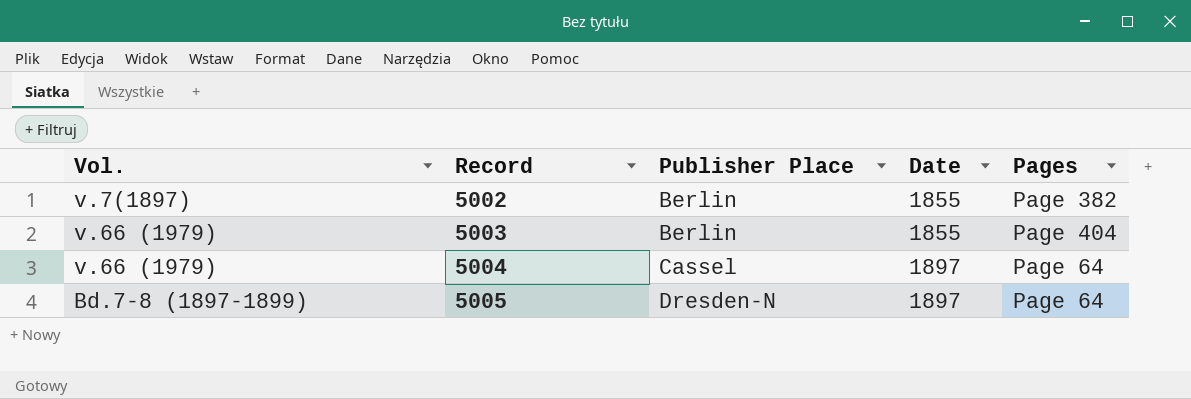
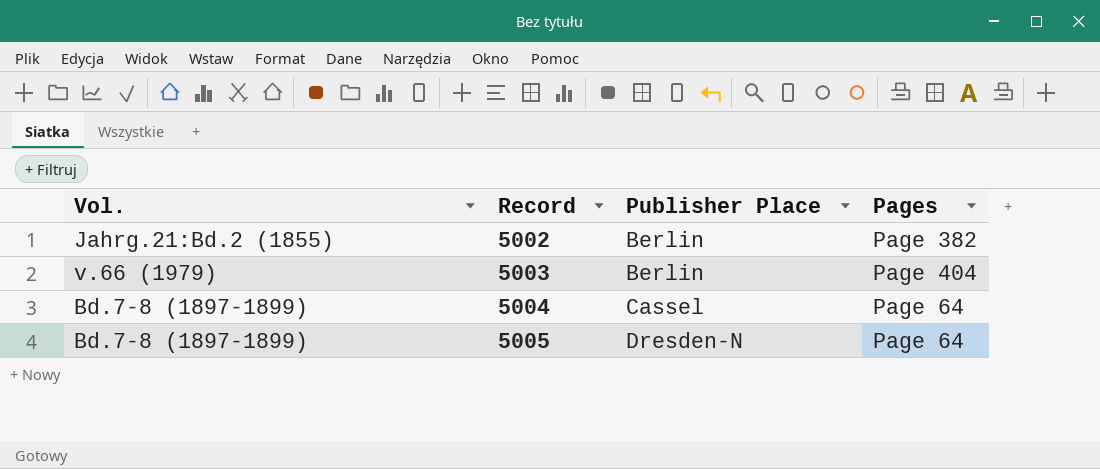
column Date | position: 4 -> none
5002 | Vol.: v.7(1897) -> Jahrg.21:Bd.2 (1855)
5004 | Vol.: v.66 (1979) -> Bd.7-8 (1897-1899)

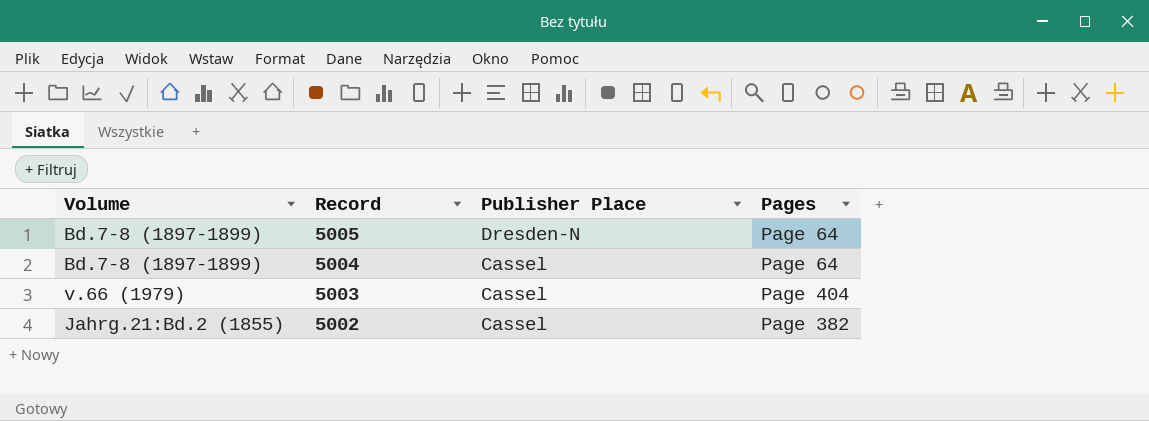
row order: Record ascending -> Record descending
column name: Vol. -> Volume
5003 | Publisher Place: Berlin -> Cassel
5002 | Publisher Place: Berlin -> Cassel

